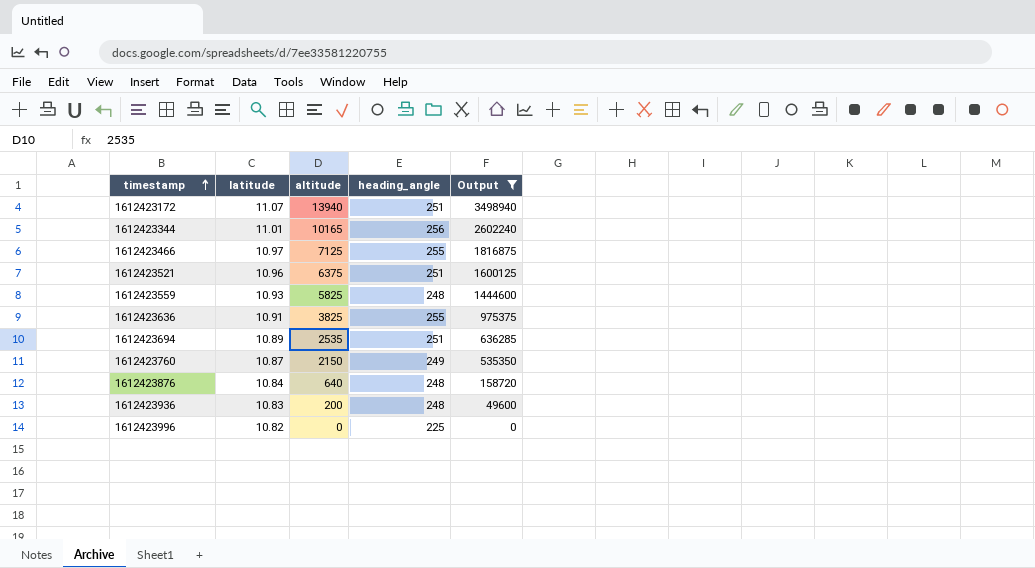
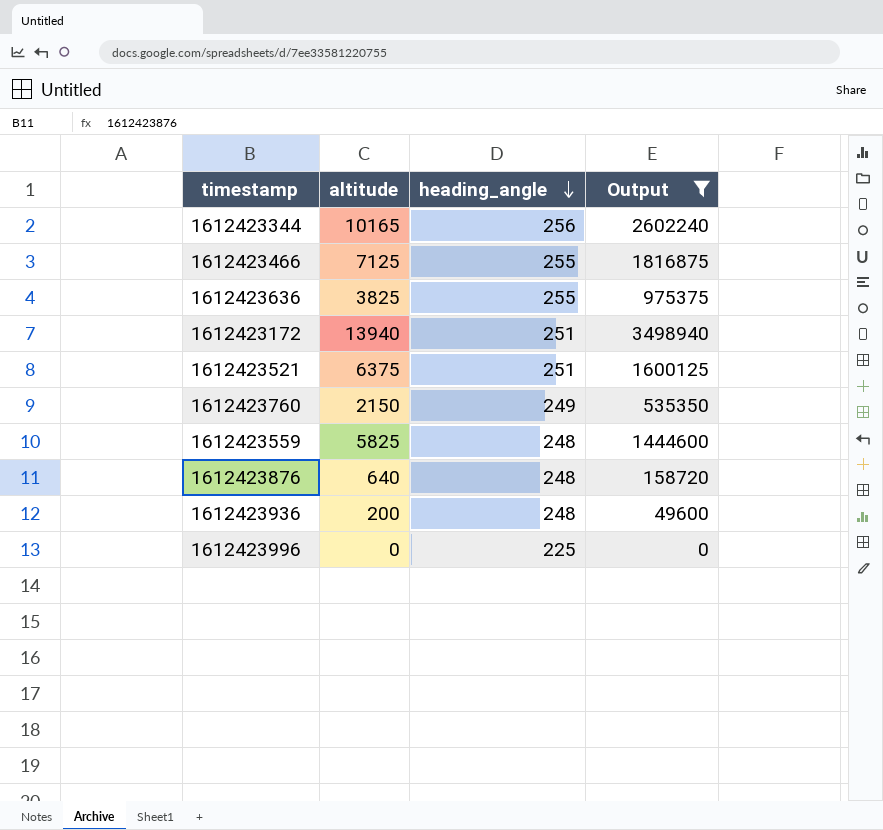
row order: timestamp ascending -> heading_angle descending
column latitude | position: 2 -> none
row 1612423694: 10.89 | 2535 | 251 | 636285 -> none

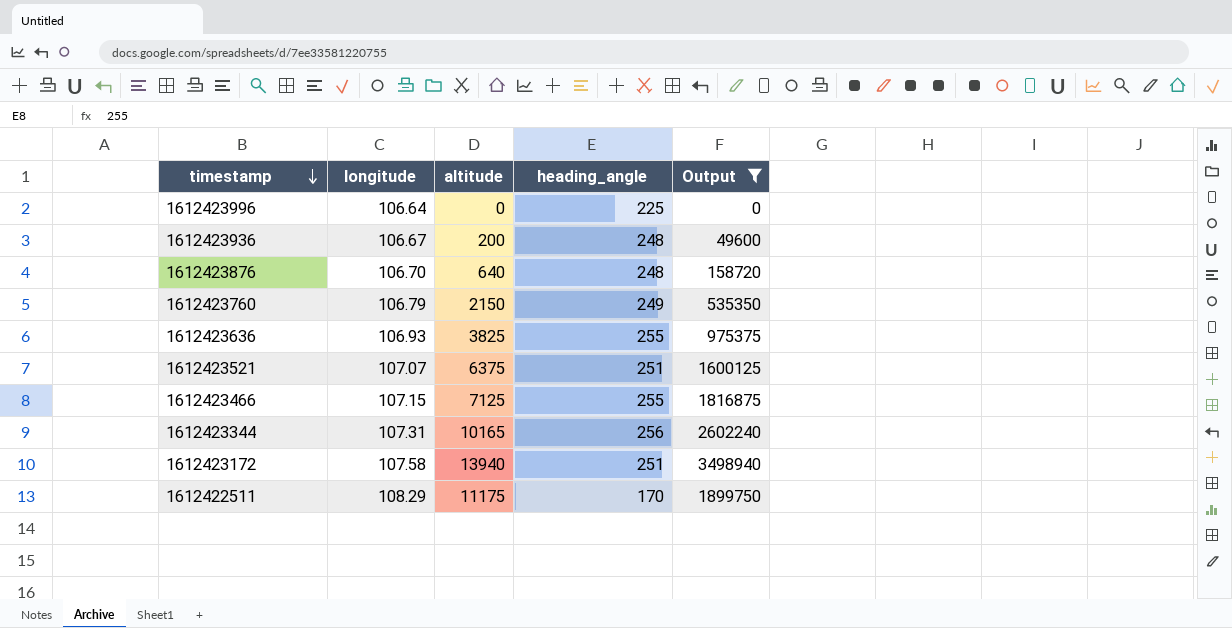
row order: heading_angle descending -> timestamp descending
column longitude | position: none -> 2
row 1612423559: 5825 | 248 | 1444600 -> none
row 1612422511: none -> 108.29 | 11175 | 170 | 1899750

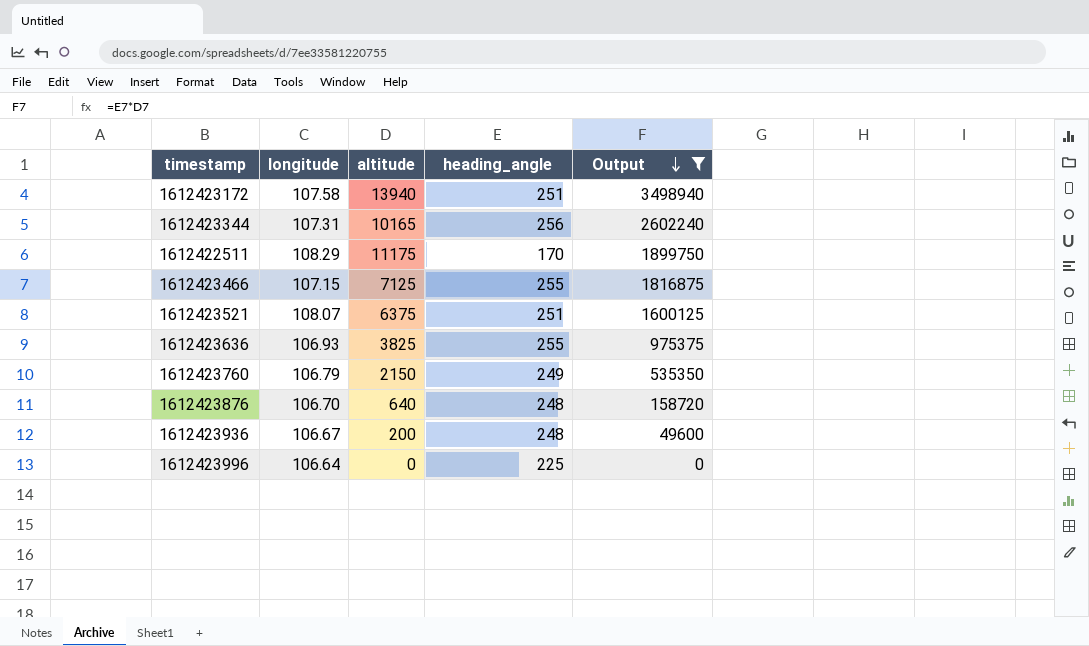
row order: timestamp descending -> Output descending
1612423521 | longitude: 107.07 -> 108.07

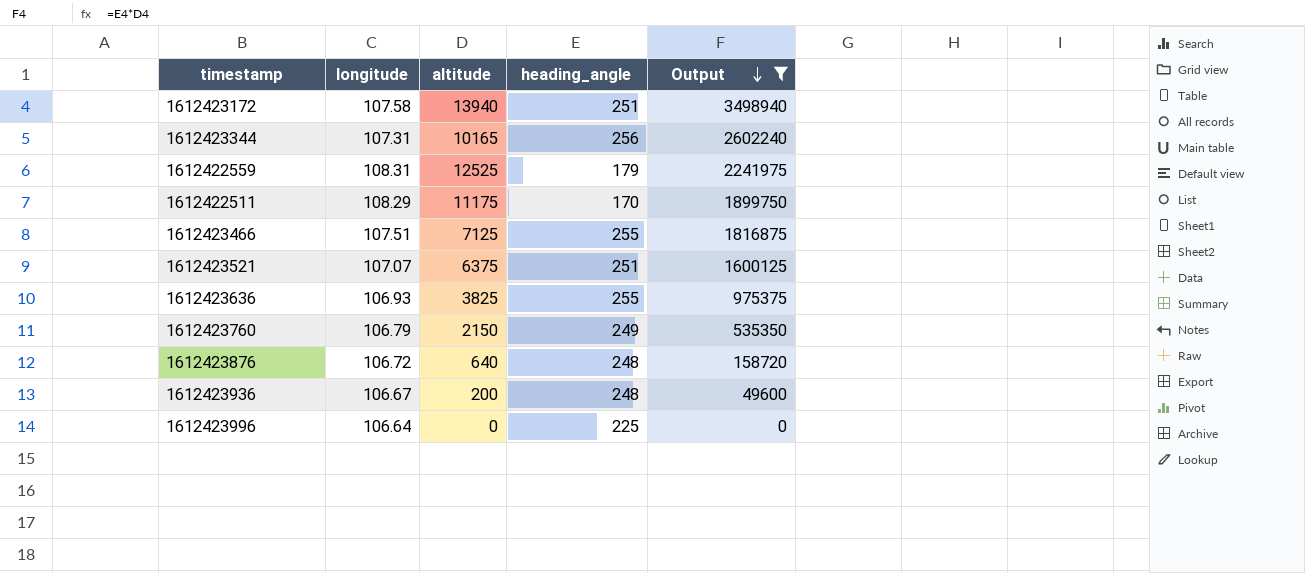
row 1612422559: none -> 108.31 | 12525 | 179 | 2241975
1612423466 | longitude: 107.15 -> 107.51
1612423521 | longitude: 108.07 -> 107.07
1612423876 | longitude: 106.70 -> 106.72

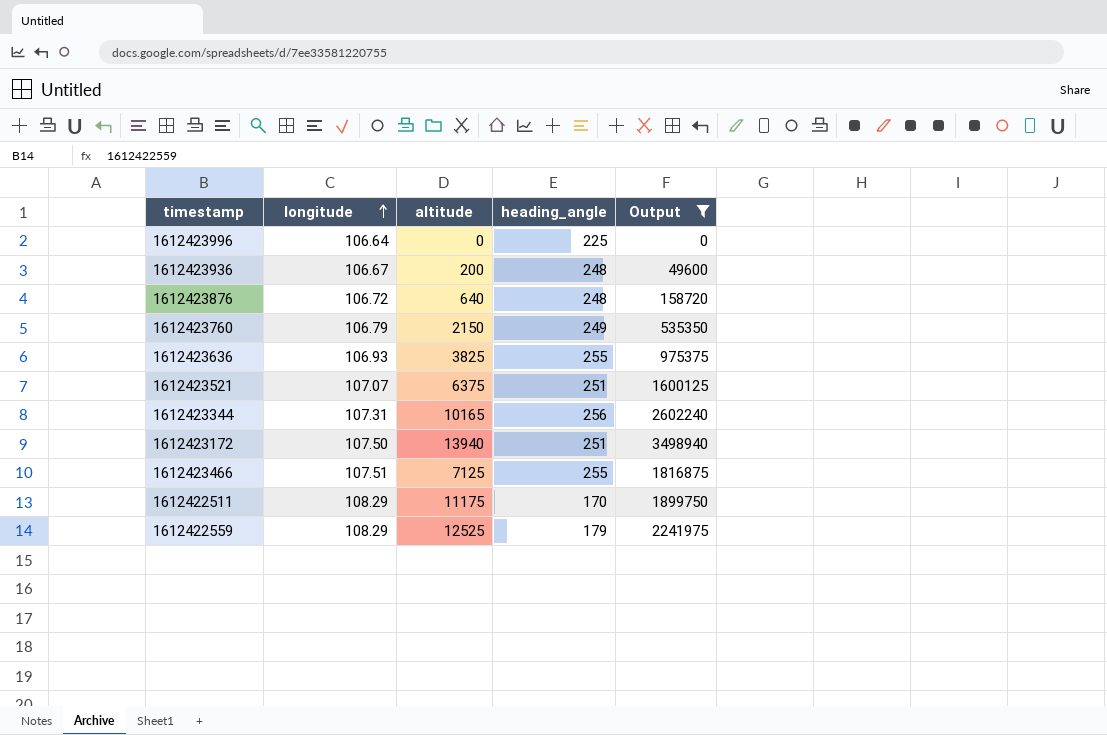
row order: Output descending -> longitude ascending
1612423172 | longitude: 107.58 -> 107.50
1612422559 | longitude: 108.31 -> 108.29

